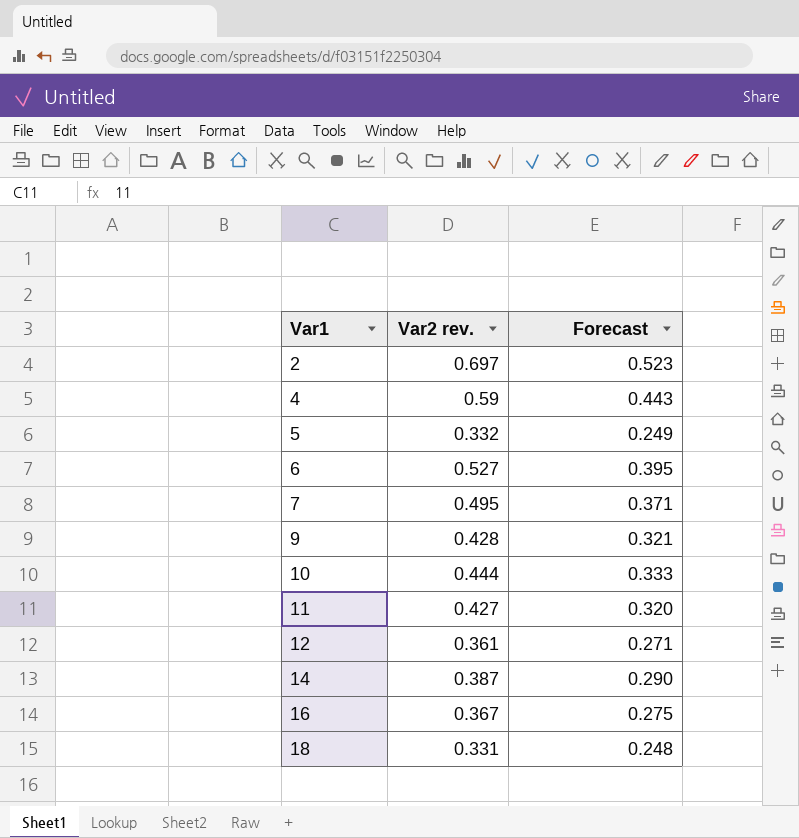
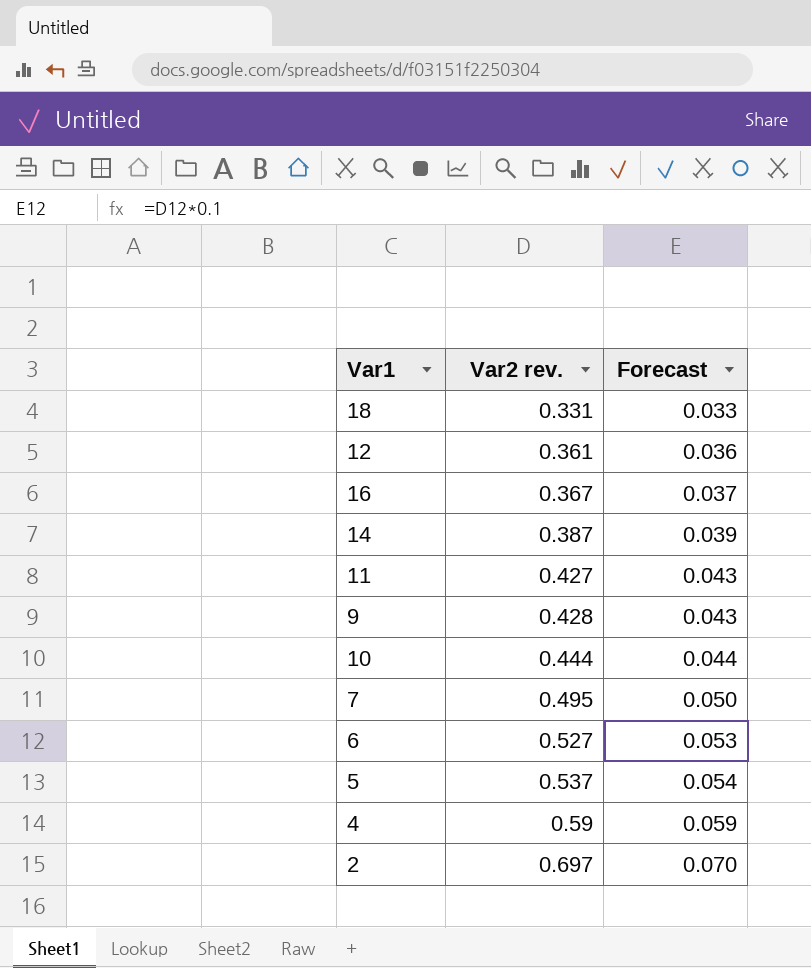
row order: Var1 ascending -> Var2 rev. ascending
column Forecast | formula: [Var2 rev.] * 0.75 -> [Var2 rev.] * 0.1
5 | Var2 rev.: 0.332 -> 0.537

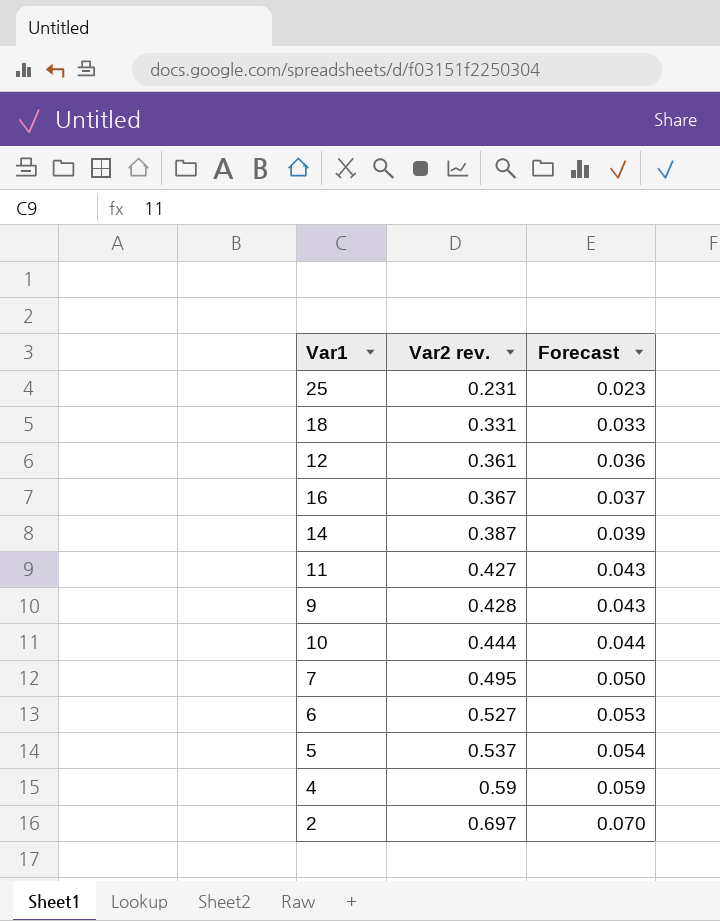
row 25: none -> 0.231 | 0.023

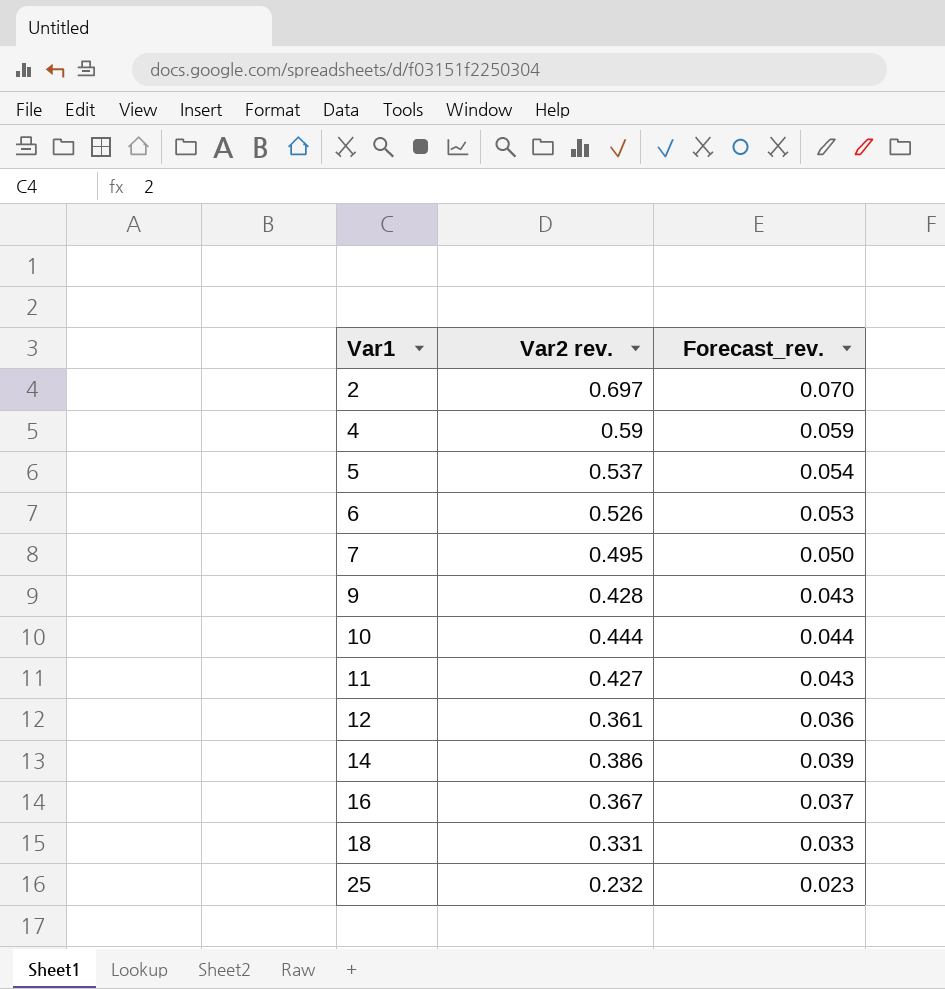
row order: Var2 rev. ascending -> Var1 ascending
column name: Forecast -> Forecast_rev.
6 | Var2 rev.: 0.527 -> 0.526
14 | Var2 rev.: 0.387 -> 0.386
25 | Var2 rev.: 0.231 -> 0.232

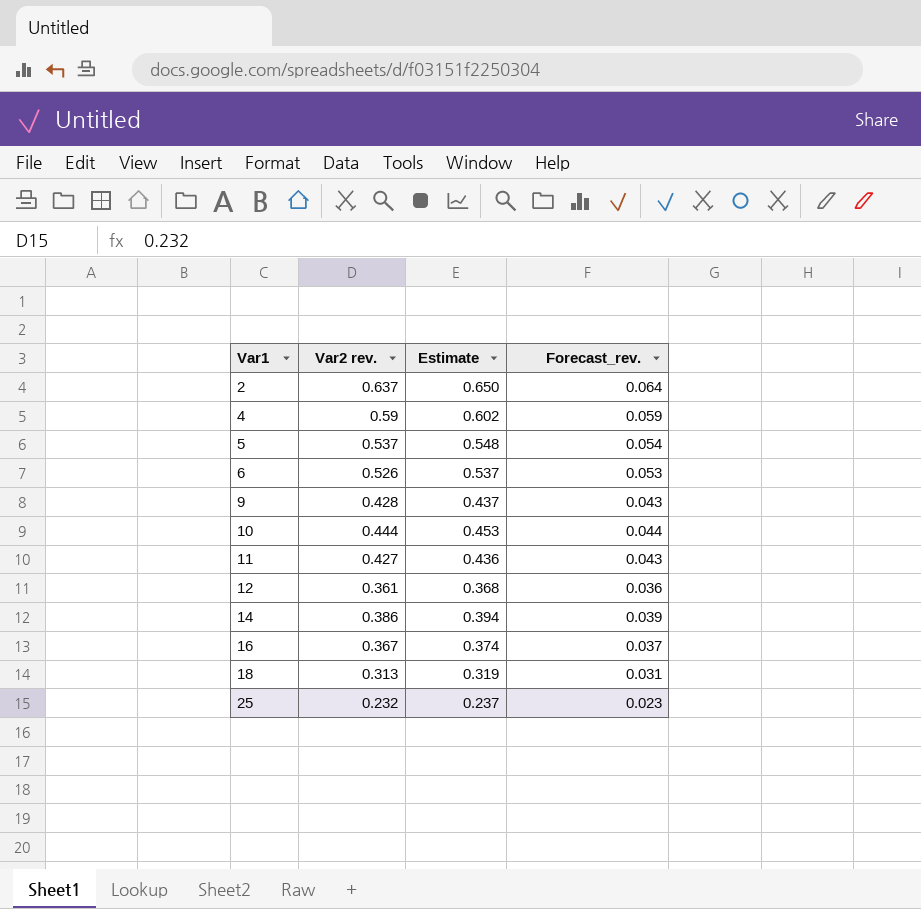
column Estimate | formula: none -> [Var2 rev.] * 1.02
row 7: 0.495 | 0.050 -> none
2 | Var2 rev.: 0.697 -> 0.637
2 | Forecast_rev.: 0.070 -> 0.064
18 | Var2 rev.: 0.331 -> 0.313
18 | Forecast_rev.: 0.033 -> 0.031

